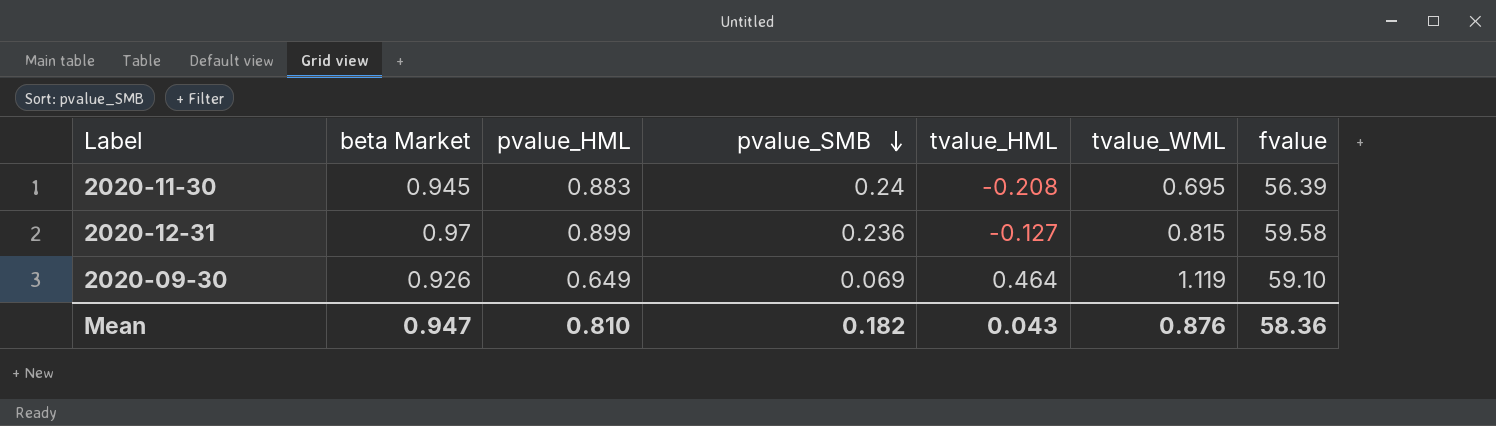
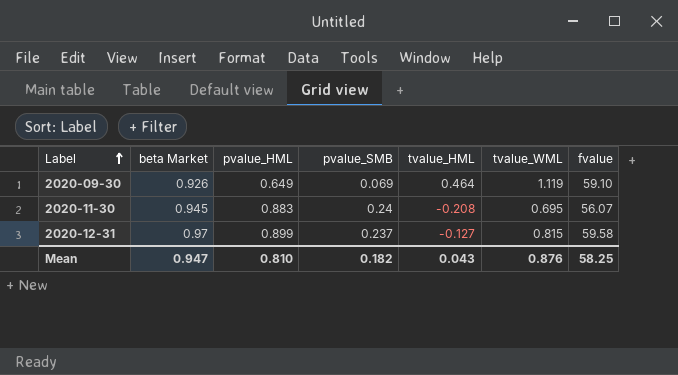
row order: pvalue_SMB descending -> Label ascending
2020-11-30 | fvalue: 56.39 -> 56.07
2020-12-31 | pvalue_SMB: 0.236 -> 0.237
Mean | fvalue: 58.36 -> 58.25

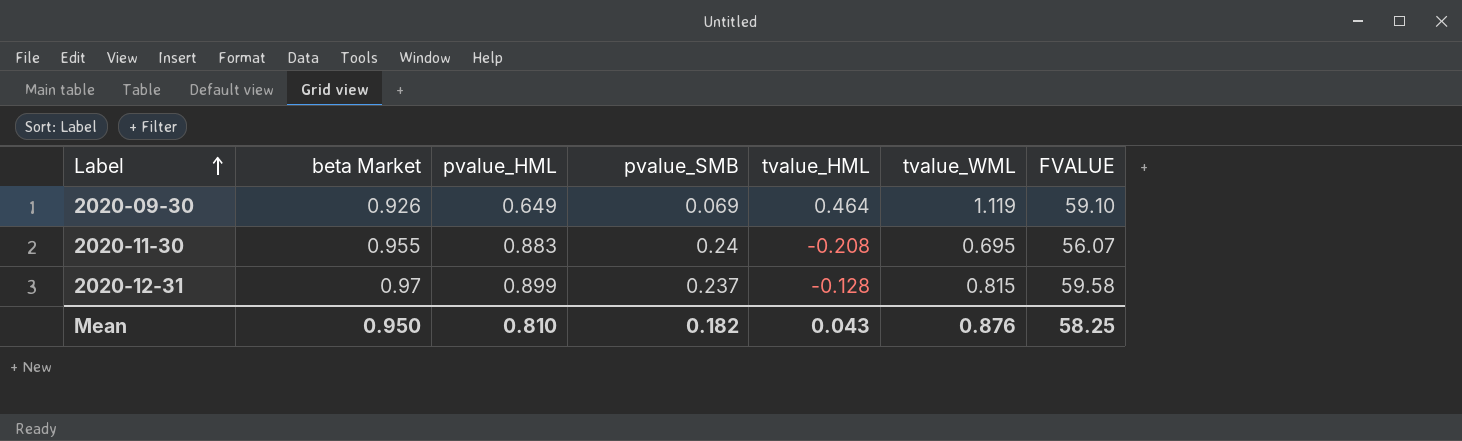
column name: fvalue -> FVALUE
2020-11-30 | beta Market: 0.945 -> 0.955
2020-12-31 | tvalue_HML: -0.127 -> -0.128
Mean | beta Market: 0.947 -> 0.950

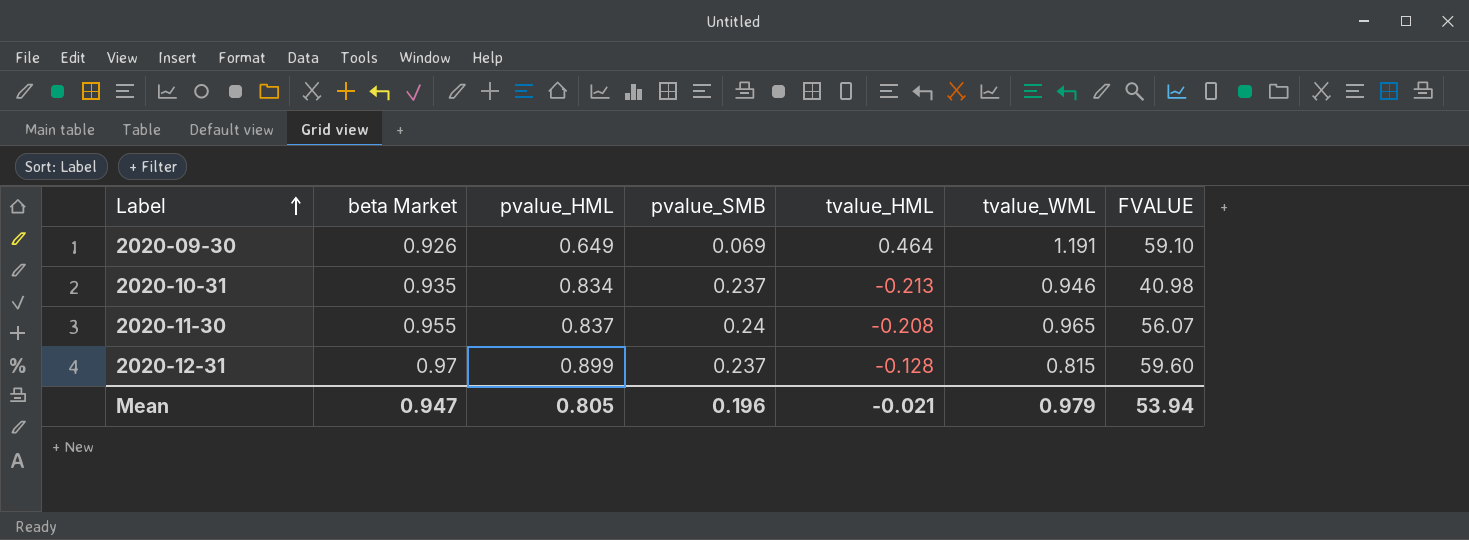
2020-09-30 | tvalue_WML: 1.119 -> 1.191
row 2020-10-31: none -> 0.935 | 0.834 | 0.237 | -0.213 | 0.946 | 40.98
2020-11-30 | pvalue_HML: 0.883 -> 0.837
2020-11-30 | tvalue_WML: 0.695 -> 0.965
2020-12-31 | FVALUE: 59.58 -> 59.60
Mean | beta Market: 0.950 -> 0.947
Mean | pvalue_HML: 0.810 -> 0.805
Mean | pvalue_SMB: 0.182 -> 0.196
Mean | tvalue_HML: 0.043 -> -0.021
Mean | tvalue_WML: 0.876 -> 0.979
Mean | FVALUE: 58.25 -> 53.94

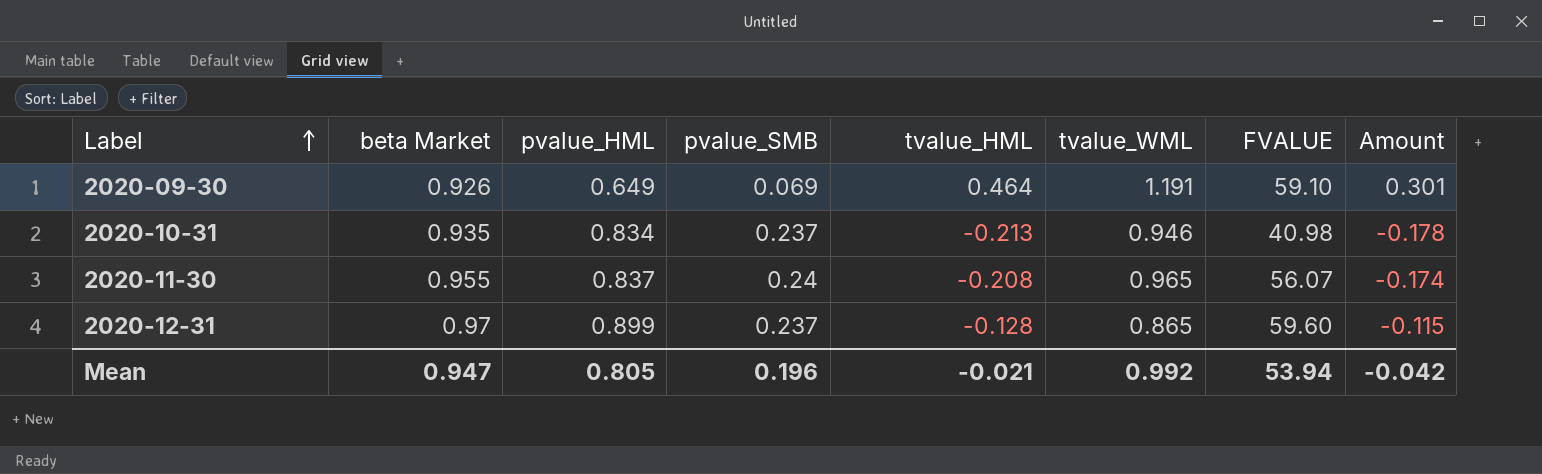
column Amount | formula: none -> [pvalue_HML] * [tvalue_HML]
2020-12-31 | tvalue_WML: 0.815 -> 0.865
Mean | tvalue_WML: 0.979 -> 0.992

